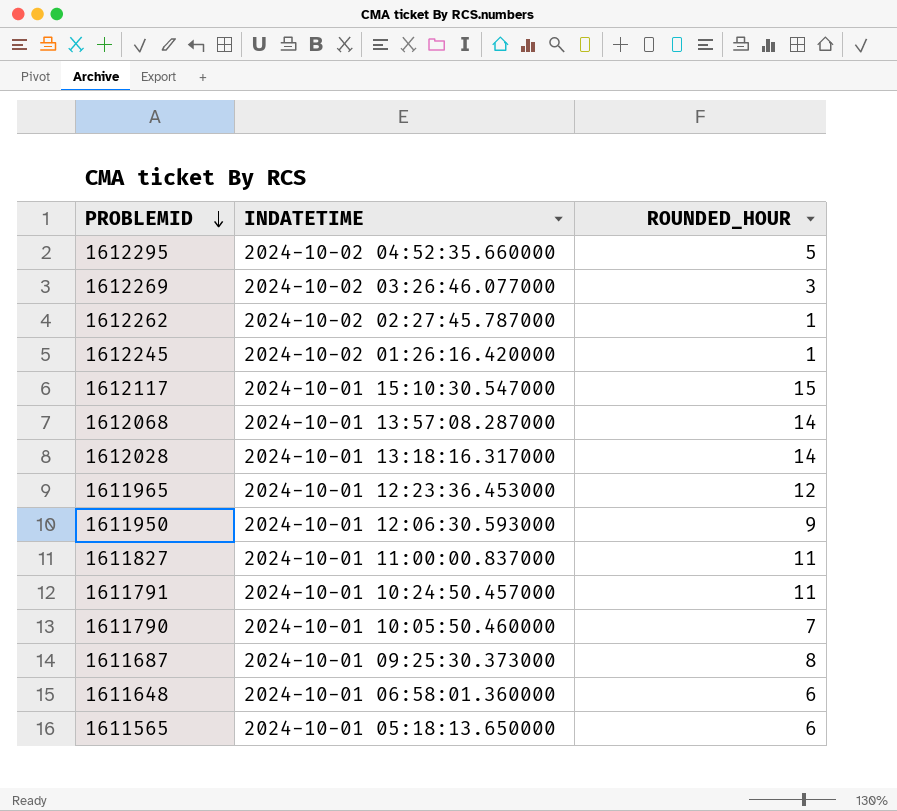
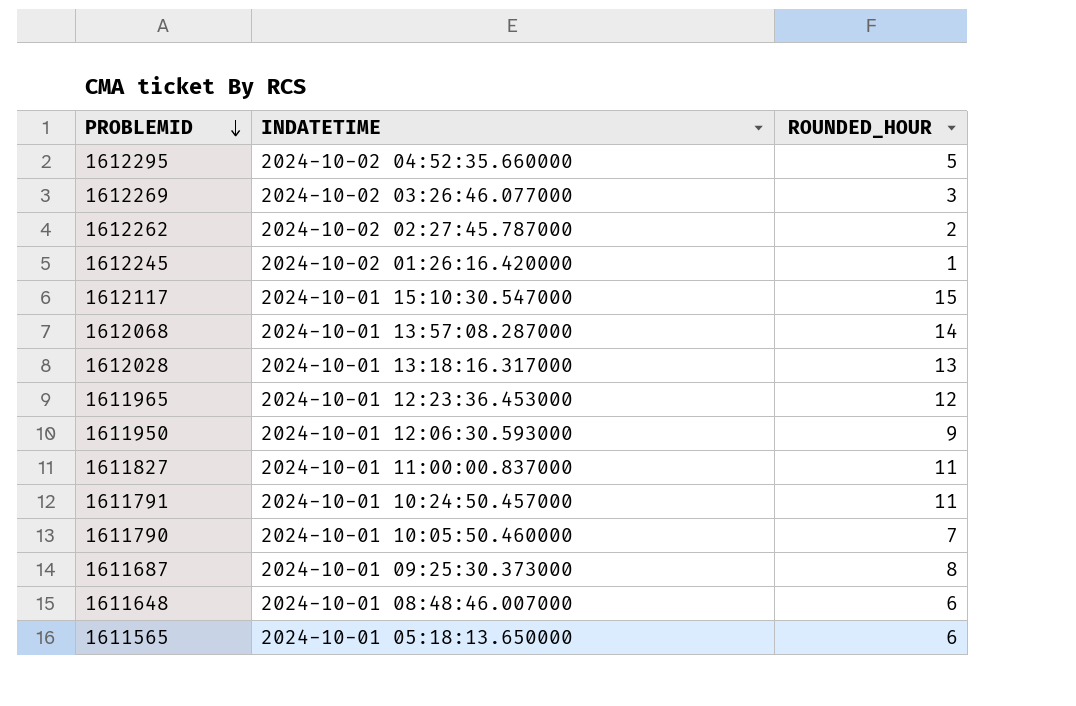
1612262 | ROUNDED_HOUR: 1 -> 2
1612028 | ROUNDED_HOUR: 14 -> 13
1611648 | INDATETIME: 2024-10-01 06:58:01.360000 -> 2024-10-01 08:48:46.007000

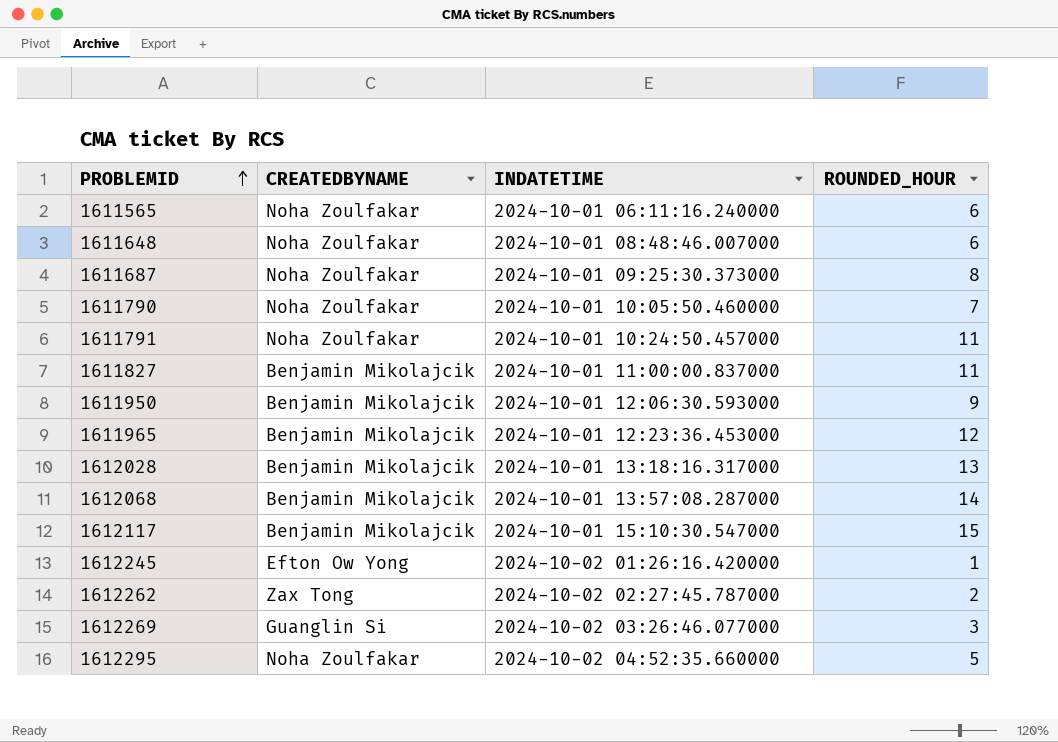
row order: PROBLEMID descending -> PROBLEMID ascending
column CREATEDBYNAME | position: none -> 2
1611565 | INDATETIME: 2024-10-01 05:18:13.650000 -> 2024-10-01 06:11:16.240000

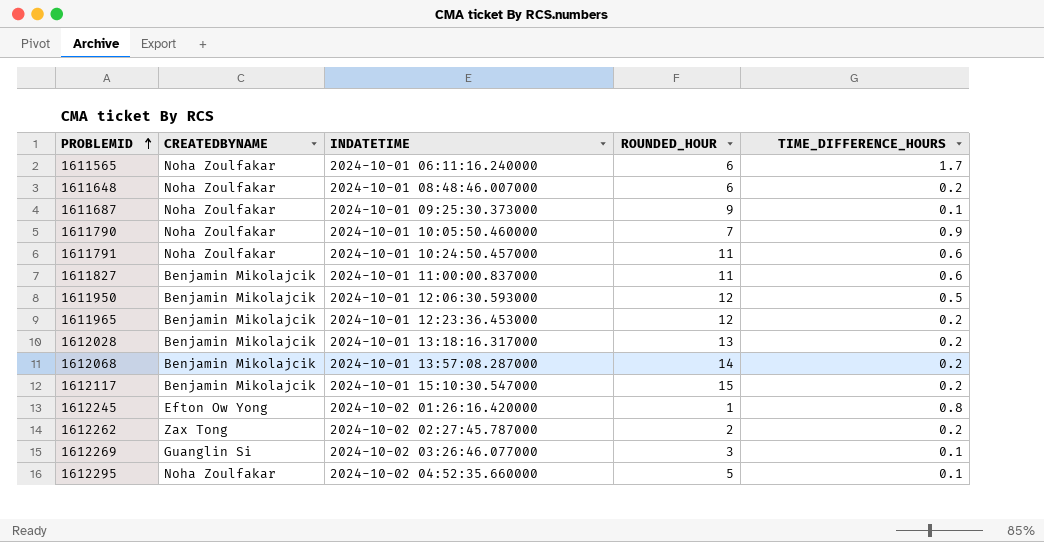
column TIME_DIFFERENCE_HOURS | position: none -> 5
1611687 | ROUNDED_HOUR: 8 -> 9
1611950 | ROUNDED_HOUR: 9 -> 12

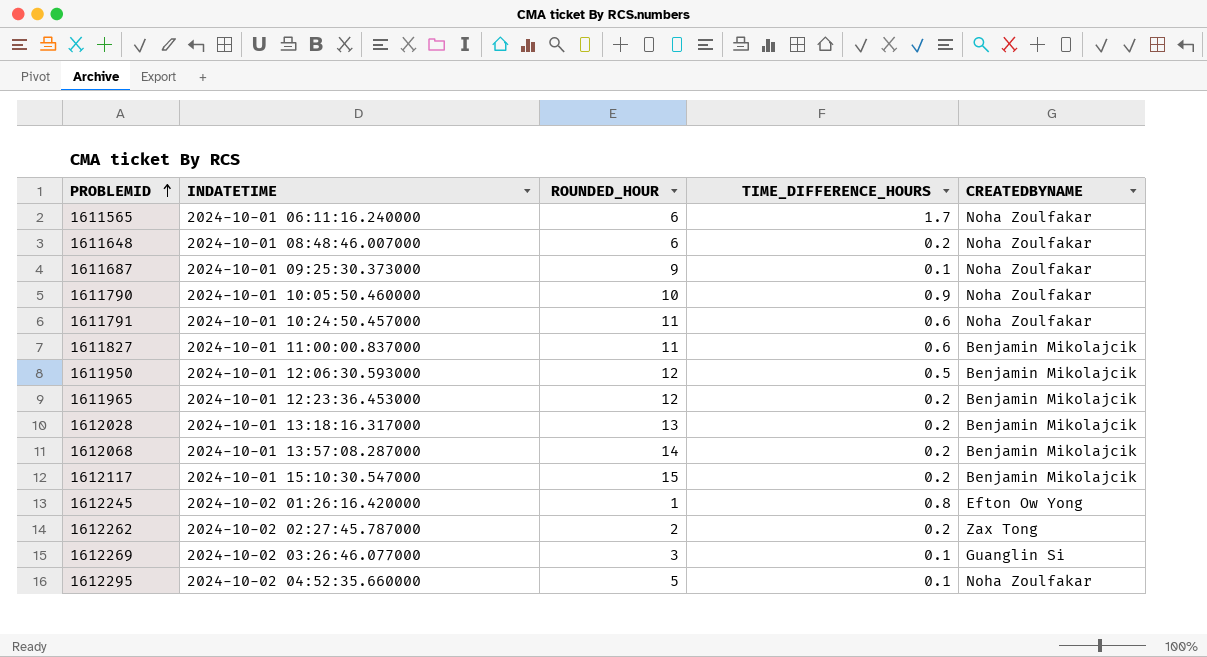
column CREATEDBYNAME | position: 2 -> 5
1611790 | ROUNDED_HOUR: 7 -> 10

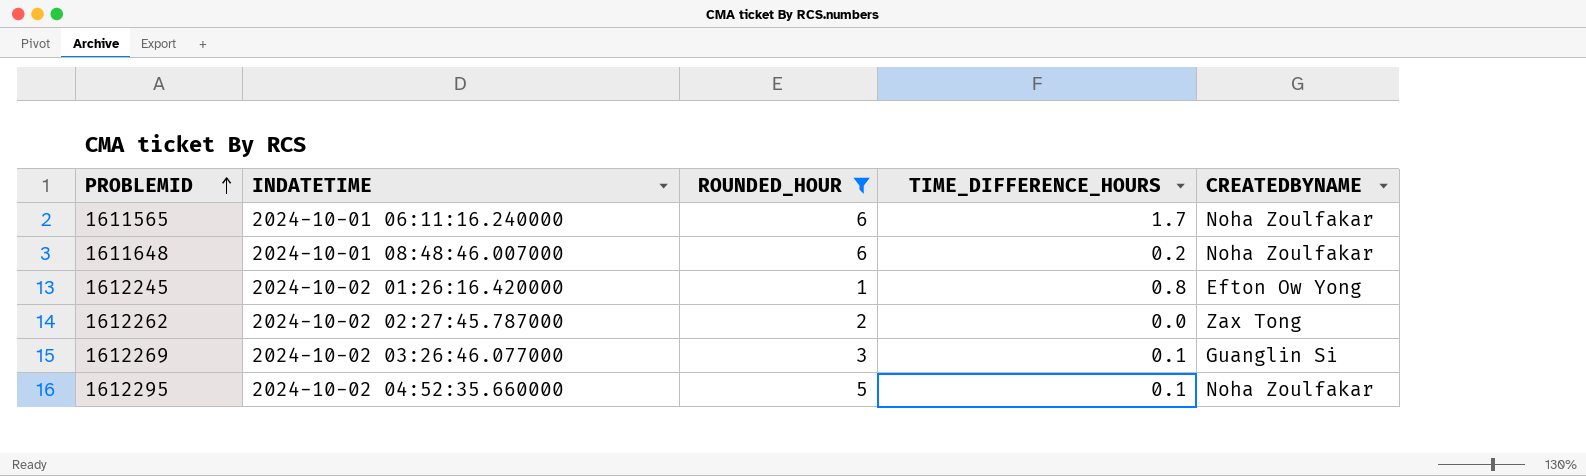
filter: none -> ROUNDED_HOUR <= 6
1612262 | TIME_DIFFERENCE_HOURS: 0.2 -> 0.0

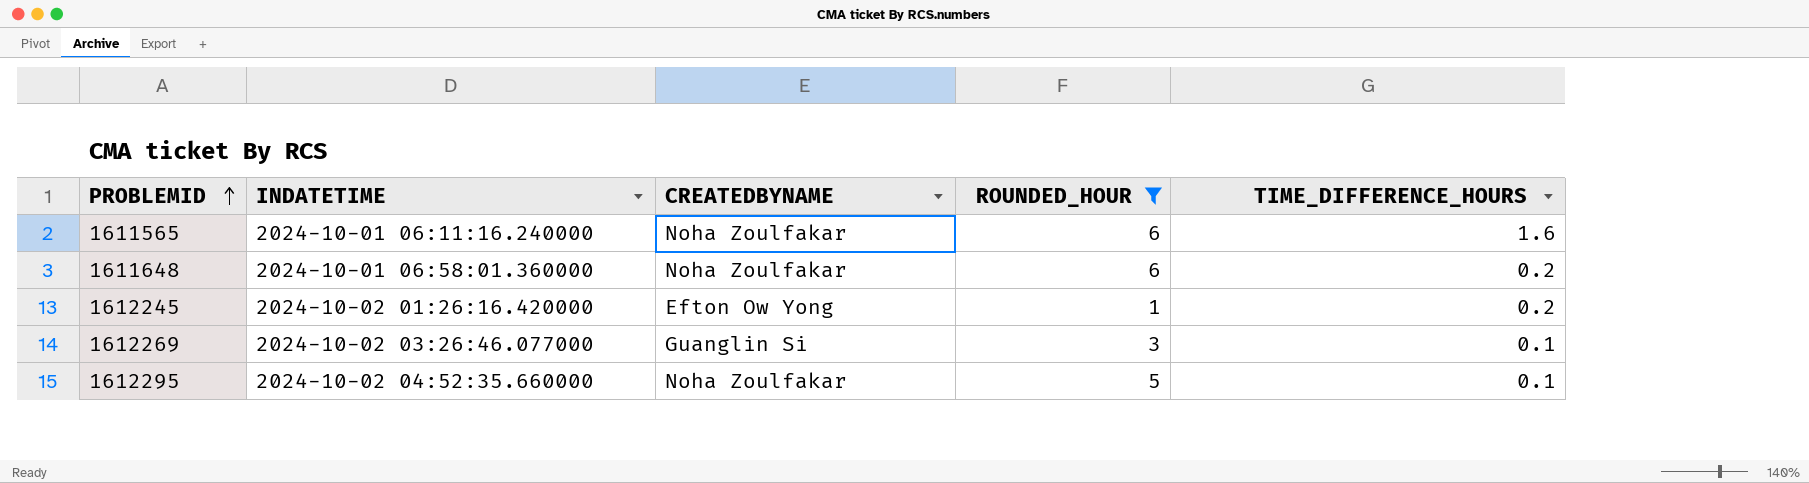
column CREATEDBYNAME | position: 5 -> 3
row 1612262: 2024-10-02 02:27:45.787000 | 2 | 0.0 | Zax Tong -> none
1611565 | TIME_DIFFERENCE_HOURS: 1.7 -> 1.6
1611648 | INDATETIME: 2024-10-01 08:48:46.007000 -> 2024-10-01 06:58:01.360000
1612245 | TIME_DIFFERENCE_HOURS: 0.8 -> 0.2

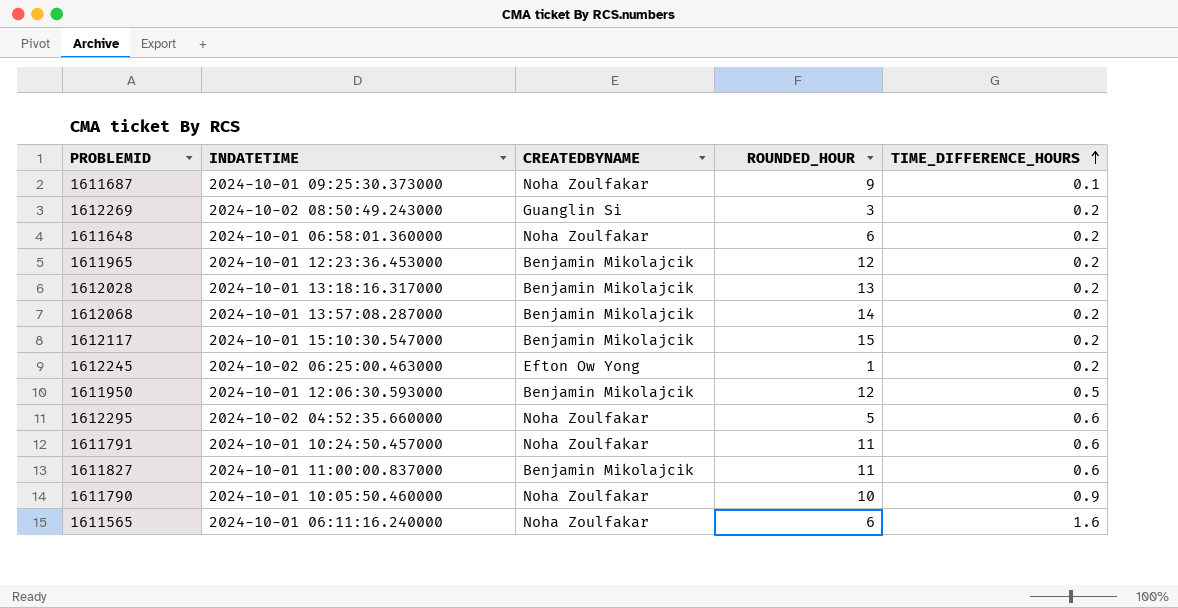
filter: ROUNDED_HOUR <= 6 -> none
row order: PROBLEMID ascending -> TIME_DIFFERENCE_HOURS ascending
1612269 | INDATETIME: 2024-10-02 03:26:46.077000 -> 2024-10-02 08:50:49.243000
1612269 | TIME_DIFFERENCE_HOURS: 0.1 -> 0.2
1612245 | INDATETIME: 2024-10-02 01:26:16.420000 -> 2024-10-02 06:25:00.463000
1612295 | TIME_DIFFERENCE_HOURS: 0.1 -> 0.6

